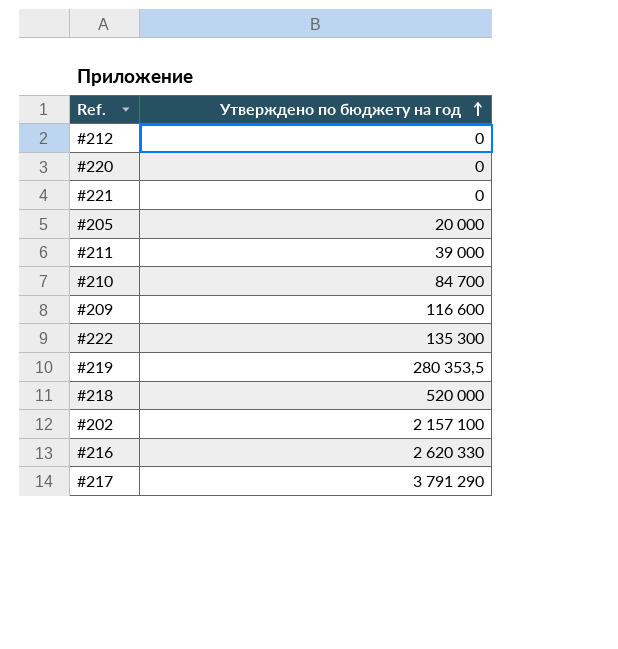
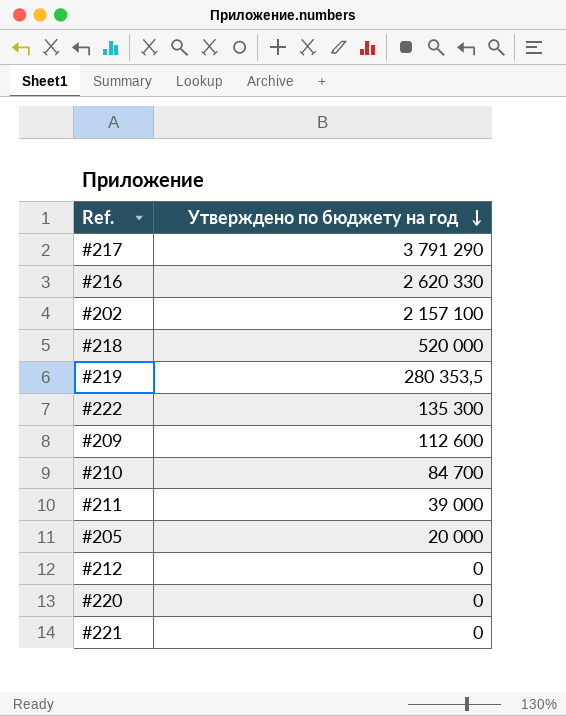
row order: Утверждено по бюджету на год ascending -> Утверждено по бюджету на год descending
#209 | Утверждено по бюджету на год: 116 600 -> 112 600

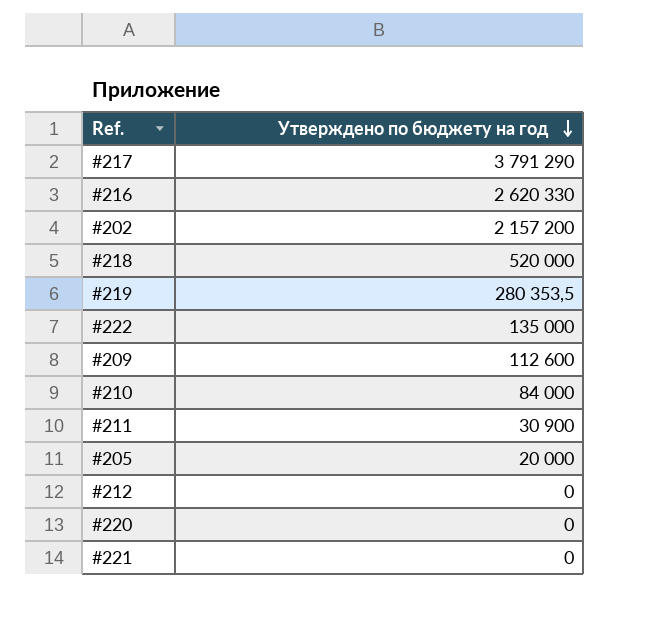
#202 | Утверждено по бюджету на год: 2 157 100 -> 2 157 200
#222 | Утверждено по бюджету на год: 135 300 -> 135 000
#210 | Утверждено по бюджету на год: 84 700 -> 84 000
#211 | Утверждено по бюджету на год: 39 000 -> 30 900

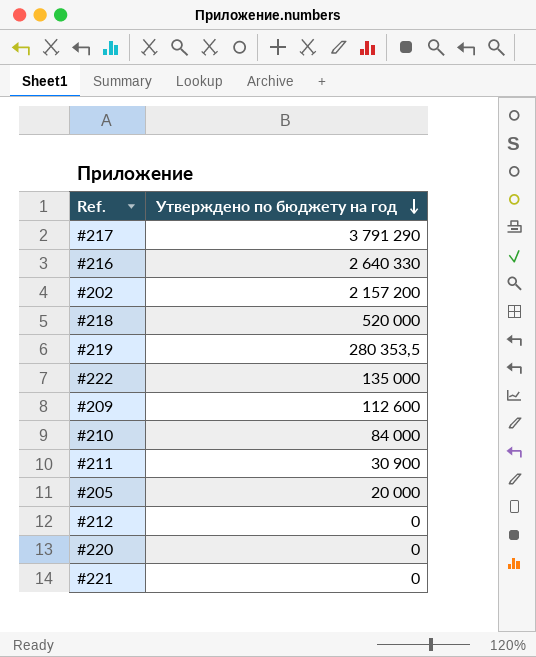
#216 | Утверждено по бюджету на год: 2 620 330 -> 2 640 330

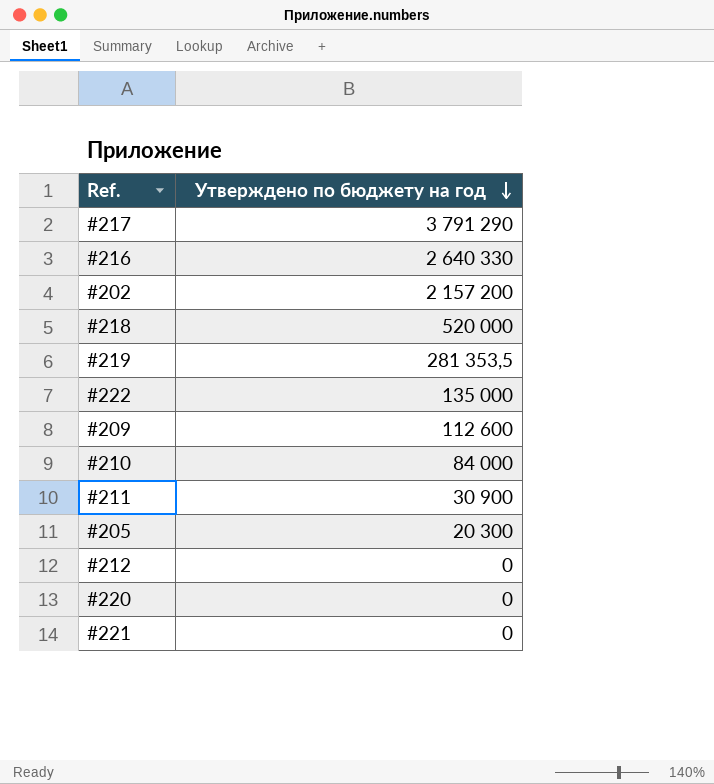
#219 | Утверждено по бюджету на год: 280 353,5 -> 281 353,5
#205 | Утверждено по бюджету на год: 20 000 -> 20 300

